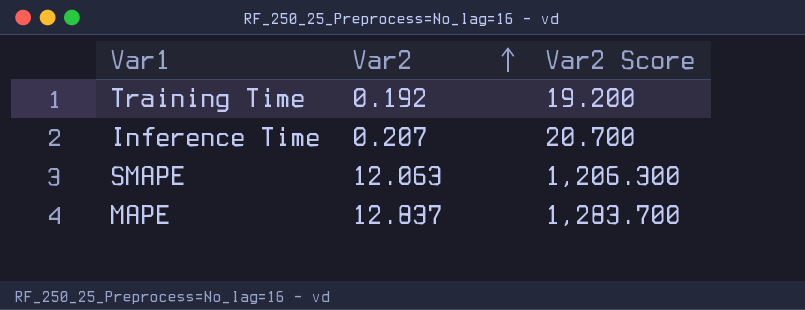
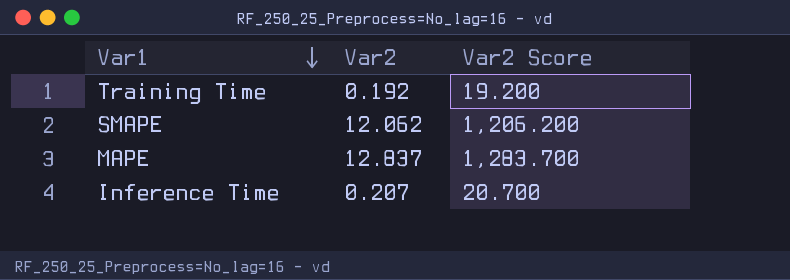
row order: Var2 ascending -> Var1 descending
SMAPE | Var2: 12.063 -> 12.062
SMAPE | Var2 Score: 1,206.300 -> 1,206.200

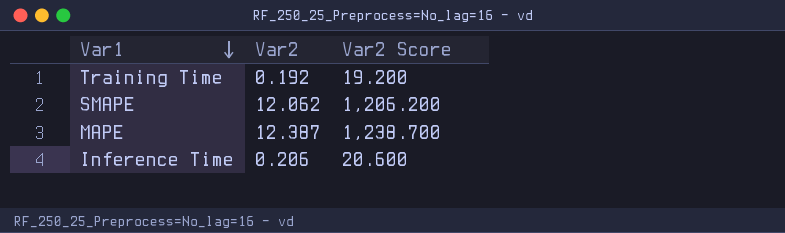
MAPE | Var2: 12.837 -> 12.387
MAPE | Var2 Score: 1,283.700 -> 1,238.700
Inference Time | Var2: 0.207 -> 0.206
Inference Time | Var2 Score: 20.700 -> 20.600

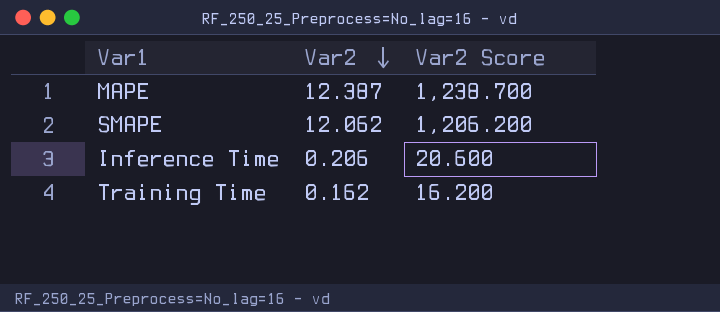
row order: Var1 descending -> Var2 descending
Training Time | Var2: 0.192 -> 0.162
Training Time | Var2 Score: 19.200 -> 16.200

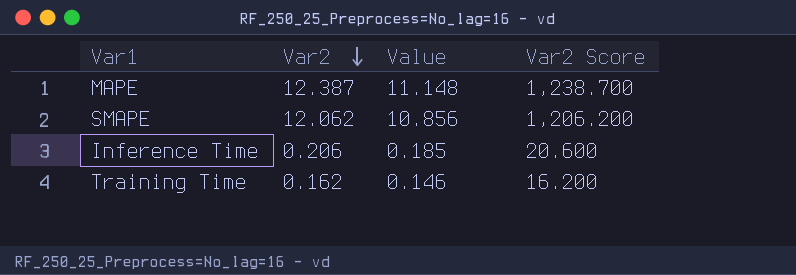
column Value | formula: none -> [Var2] * 0.9

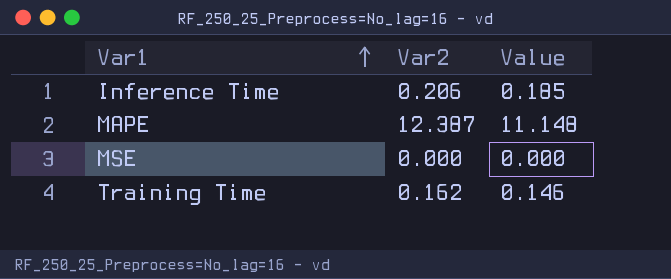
row order: Var2 descending -> Var1 ascending
column Var2 Score | formula: [Var2] * 100 -> none
row SMAPE: 12.062 | 10.856 | 1,206.200 -> none
row MSE: none -> 0.000 | 0.000

